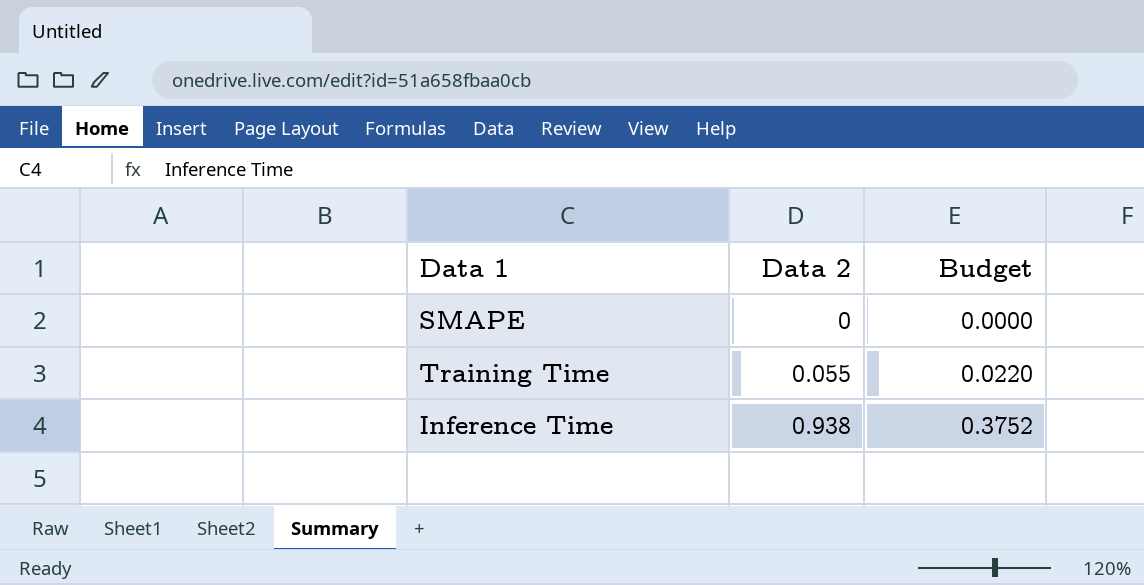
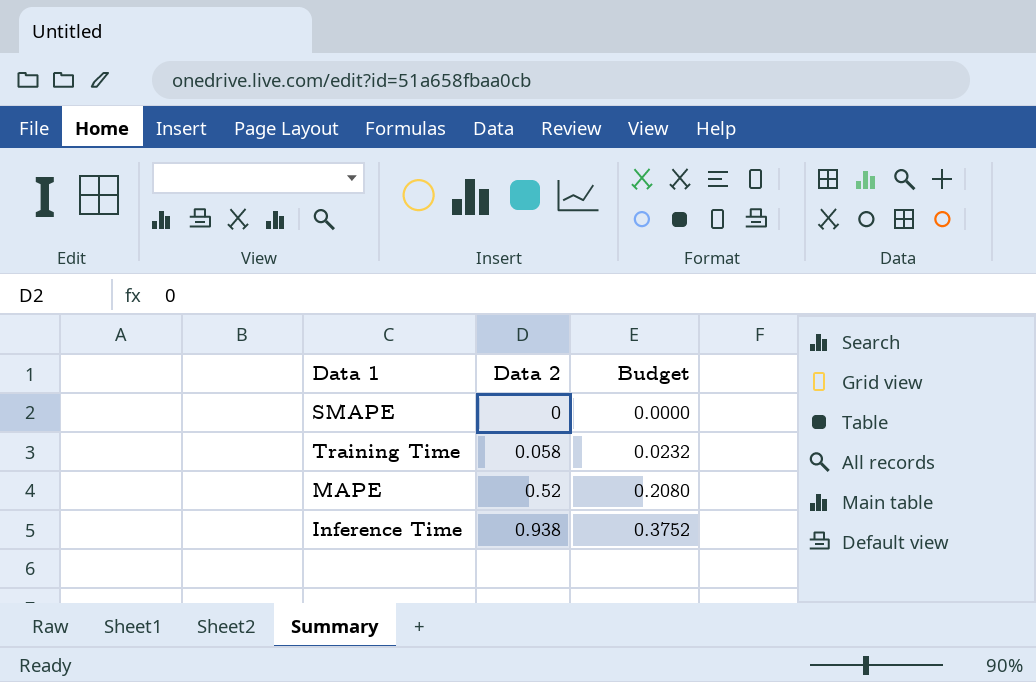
Training Time | Data 2: 0.055 -> 0.058
Training Time | Budget: 0.0220 -> 0.0232
row MAPE: none -> 0.52 | 0.2080

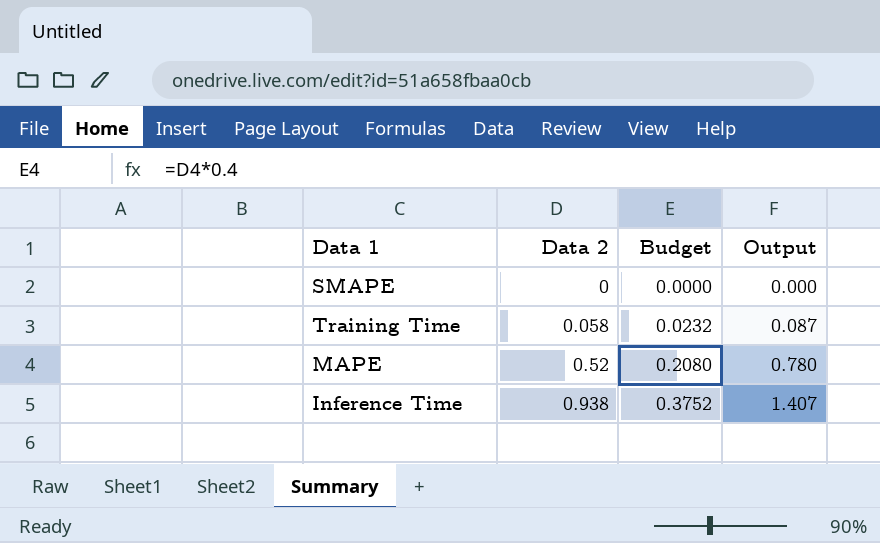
column Output | formula: none -> [Data 2] * 1.5

